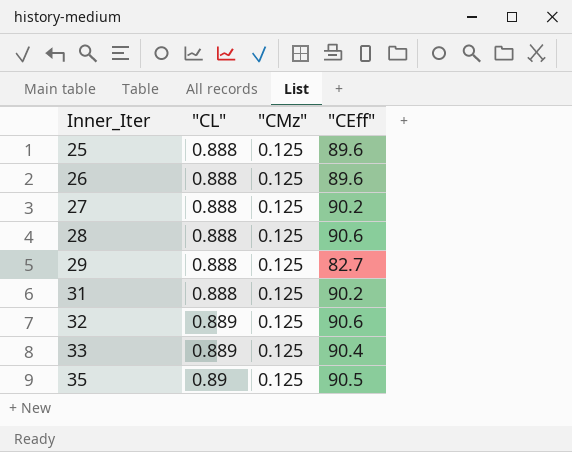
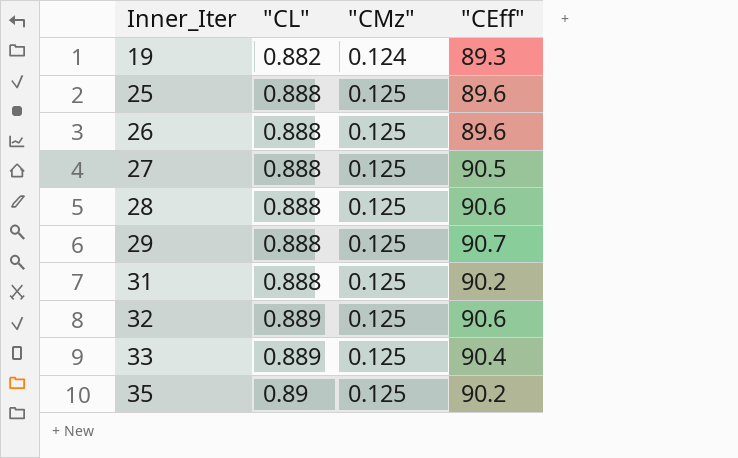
row 19: none -> 0.882 | 0.124 | 89.3
27 | "CEff": 90.2 -> 90.5
29 | "CEff": 82.7 -> 90.7
35 | "CEff": 90.5 -> 90.2

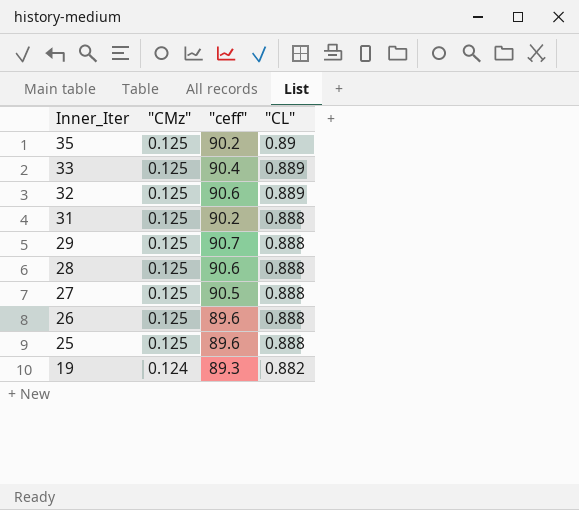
row order: Inner_Iter ascending -> Inner_Iter descending
column name: "CEff" -> "ceff"
column "CL" | position: 2 -> 4

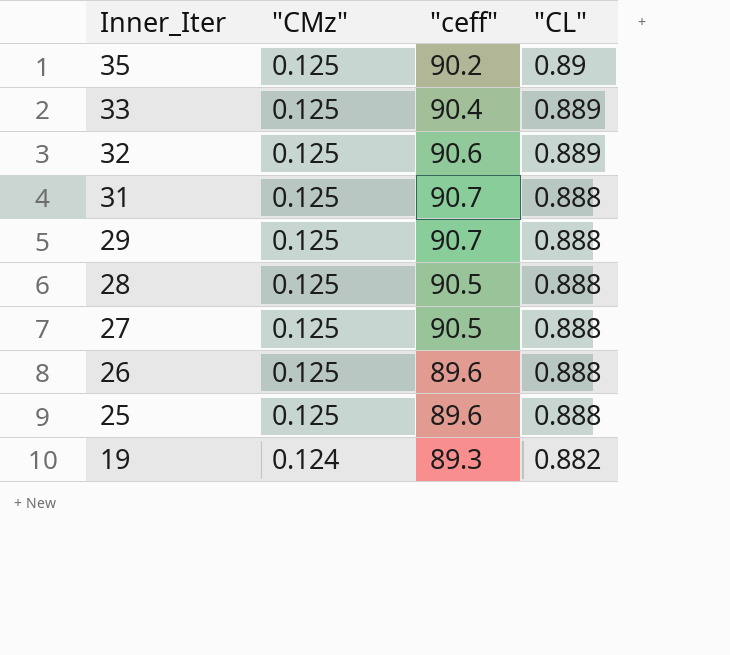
31 | "ceff": 90.2 -> 90.7
28 | "ceff": 90.6 -> 90.5

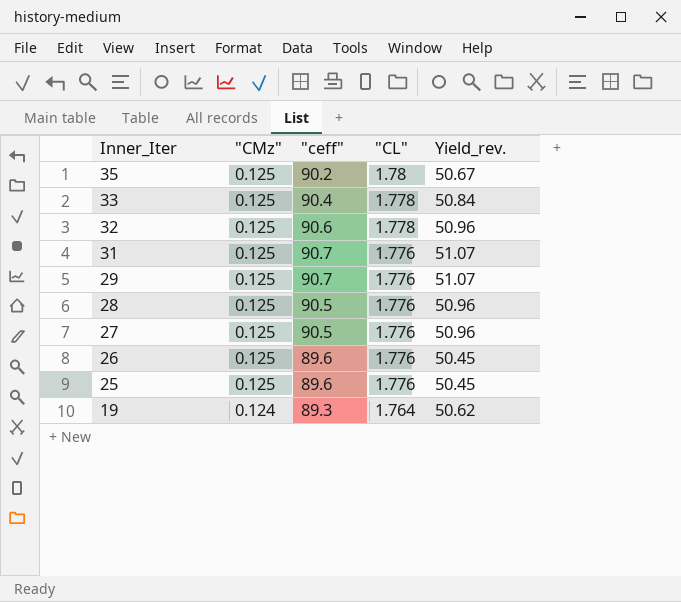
column Yield_rev. | formula: none -> ["ceff"] / ["CL"]
35 | "CL": 0.89 -> 1.78
33 | "CL": 0.889 -> 1.778
32 | "CL": 0.889 -> 1.778
31 | "CL": 0.888 -> 1.776
29 | "CL": 0.888 -> 1.776
28 | "CL": 0.888 -> 1.776
27 | "CL": 0.888 -> 1.776
26 | "CL": 0.888 -> 1.776
25 | "CL": 0.888 -> 1.776
19 | "CL": 0.882 -> 1.764

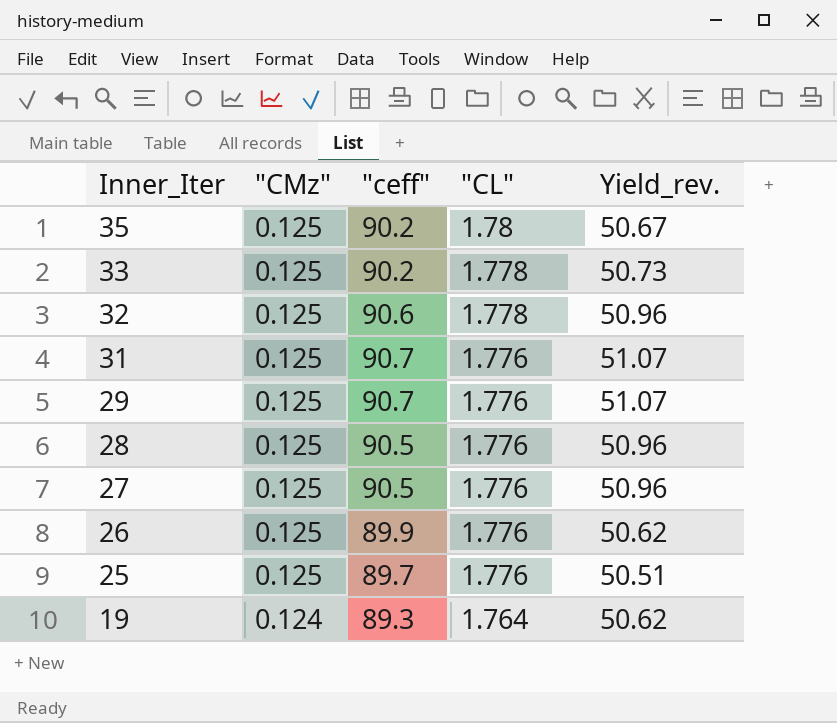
33 | "ceff": 90.4 -> 90.2
33 | Yield_rev.: 50.84 -> 50.73
26 | "ceff": 89.6 -> 89.9
26 | Yield_rev.: 50.45 -> 50.62
25 | "ceff": 89.6 -> 89.7
25 | Yield_rev.: 50.45 -> 50.51

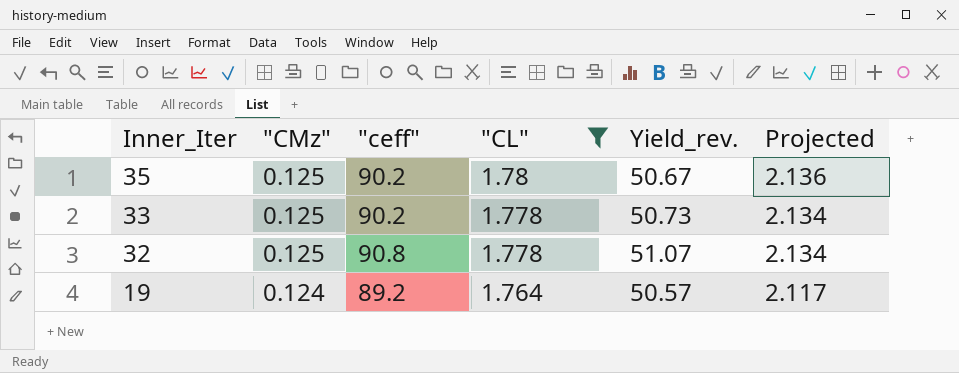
filter: none -> "CL" != 1.776
column Projected | formula: none -> ["CL"] * 1.2
32 | "ceff": 90.6 -> 90.8
32 | Yield_rev.: 50.96 -> 51.07
19 | "ceff": 89.3 -> 89.2
19 | Yield_rev.: 50.62 -> 50.57

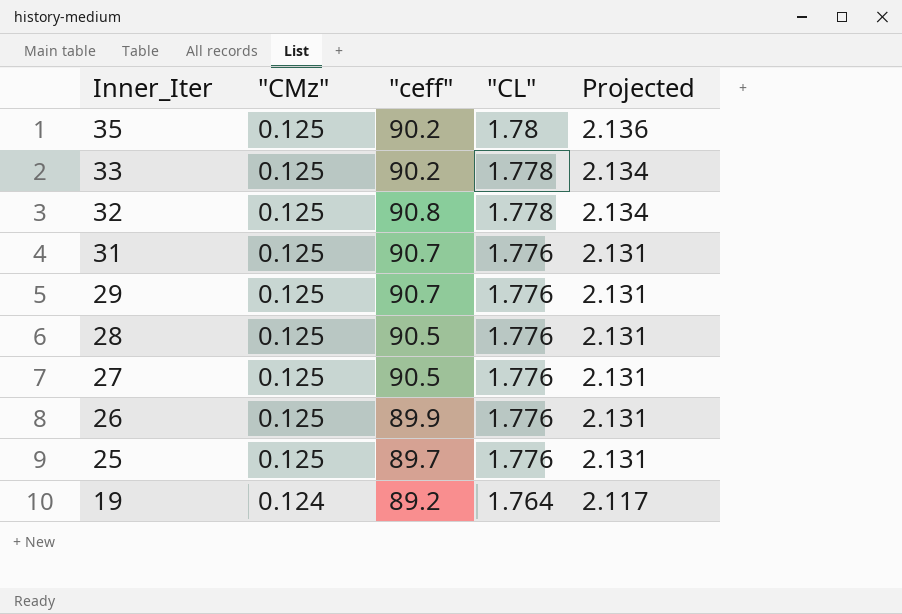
filter: "CL" != 1.776 -> none
column Yield_rev. | formula: ["ceff"] / ["CL"] -> none

